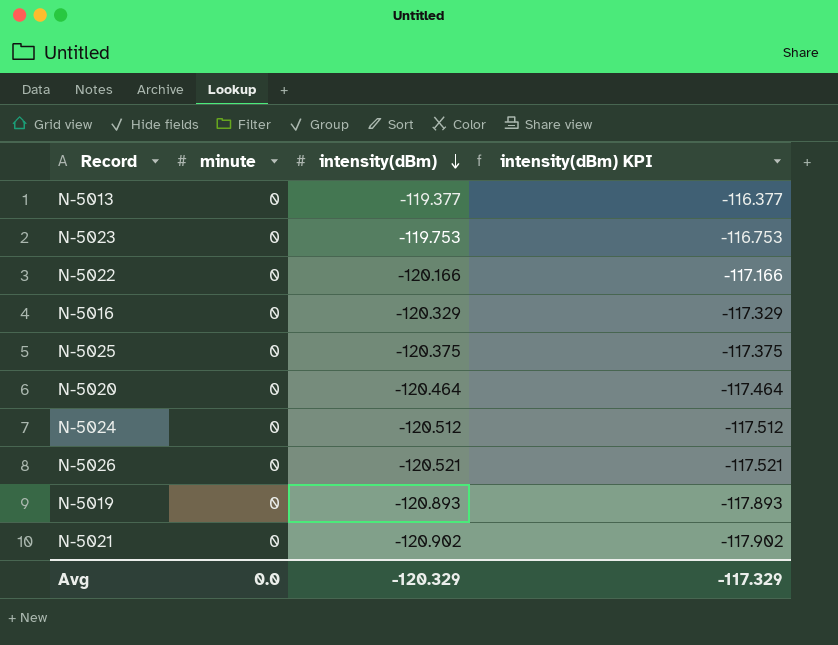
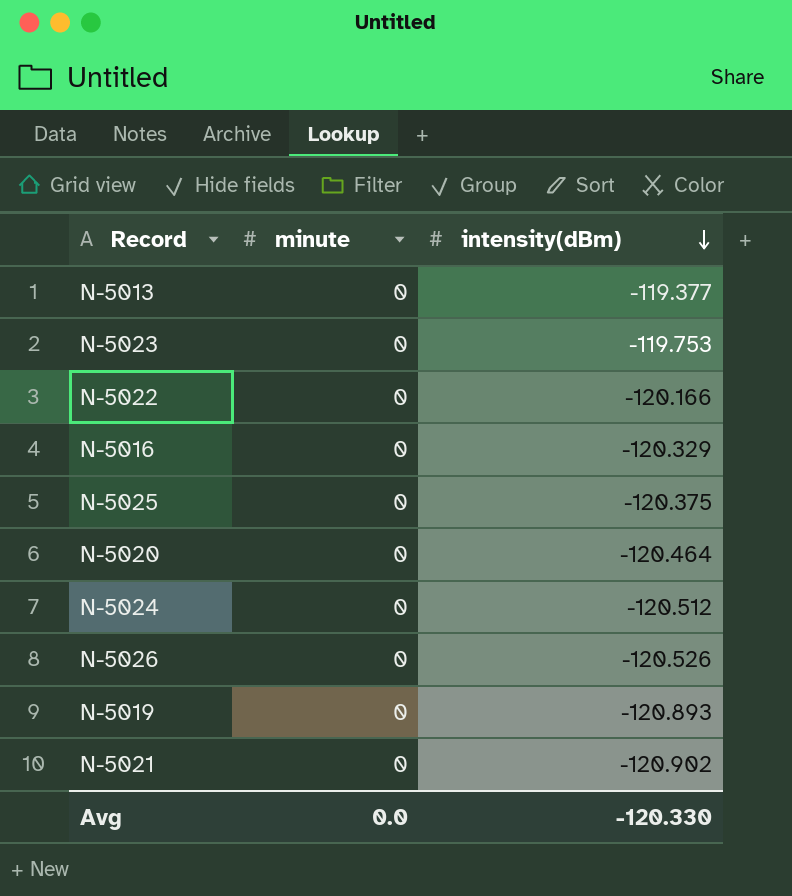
column intensity(dBm) KPI | formula: [intensity(dBm)] + 3 -> none
N-5026 | intensity(dBm): -120.521 -> -120.526
Avg | intensity(dBm): -120.329 -> -120.330

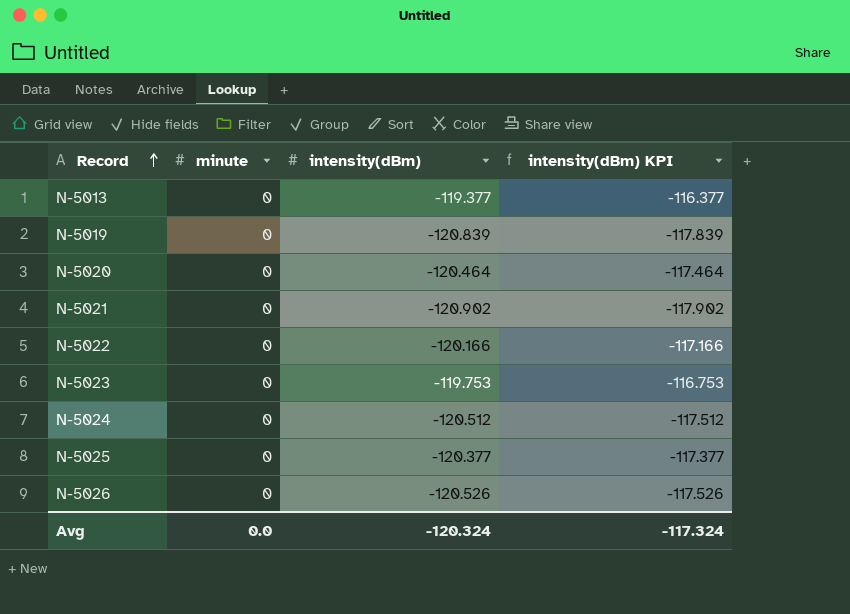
row order: intensity(dBm) descending -> Record ascending
column intensity(dBm) KPI | formula: none -> [intensity(dBm)] + 3
row N-5016: 0 | -120.329 -> none
N-5019 | intensity(dBm): -120.893 -> -120.839
N-5025 | intensity(dBm): -120.375 -> -120.377
Avg | intensity(dBm): -120.330 -> -120.324

